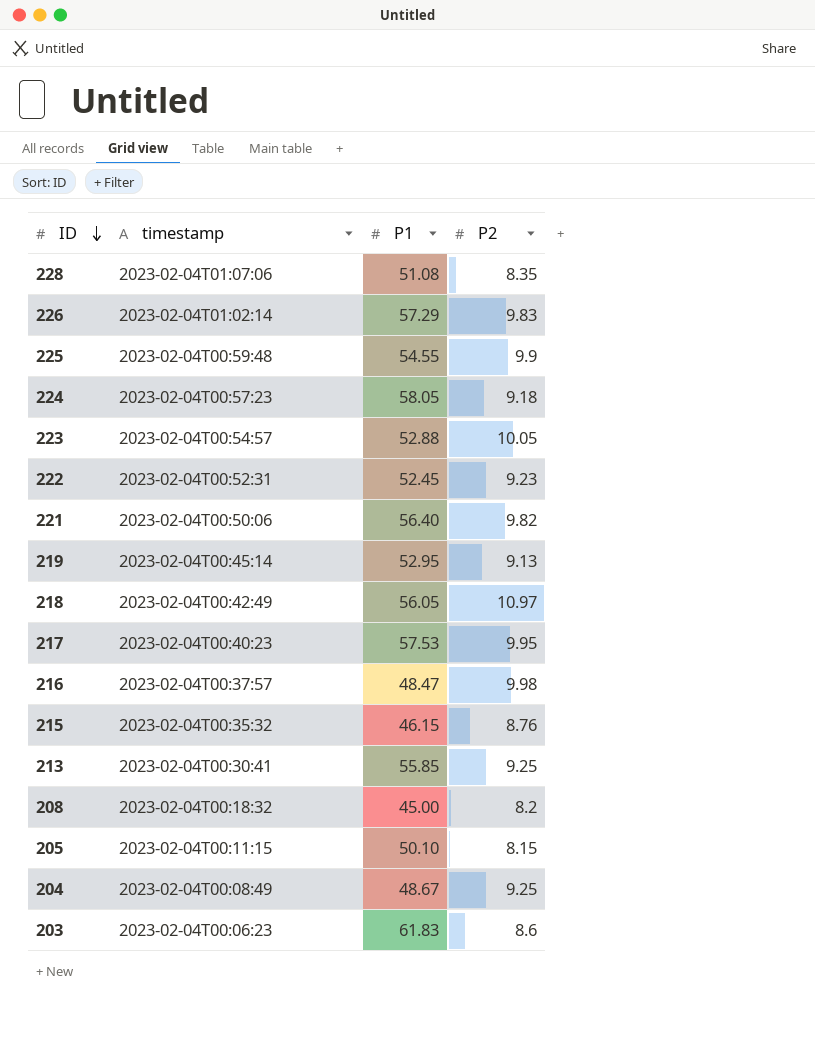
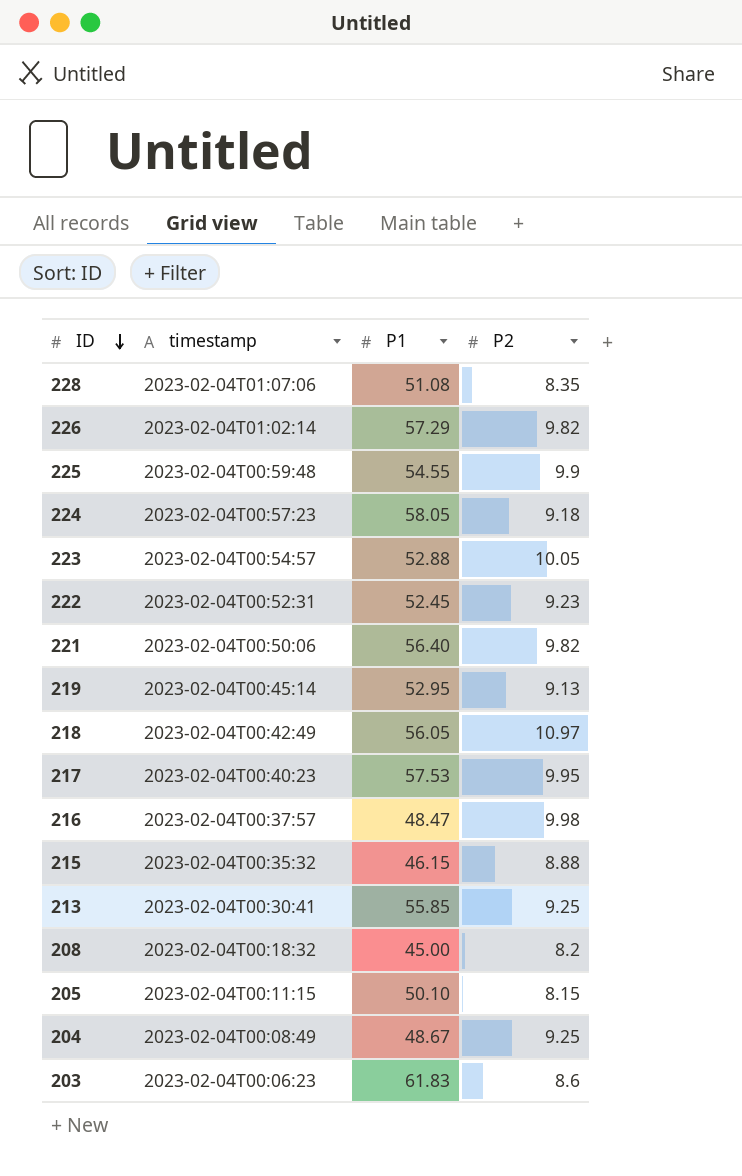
226 | P2: 9.83 -> 9.82
215 | P2: 8.76 -> 8.88

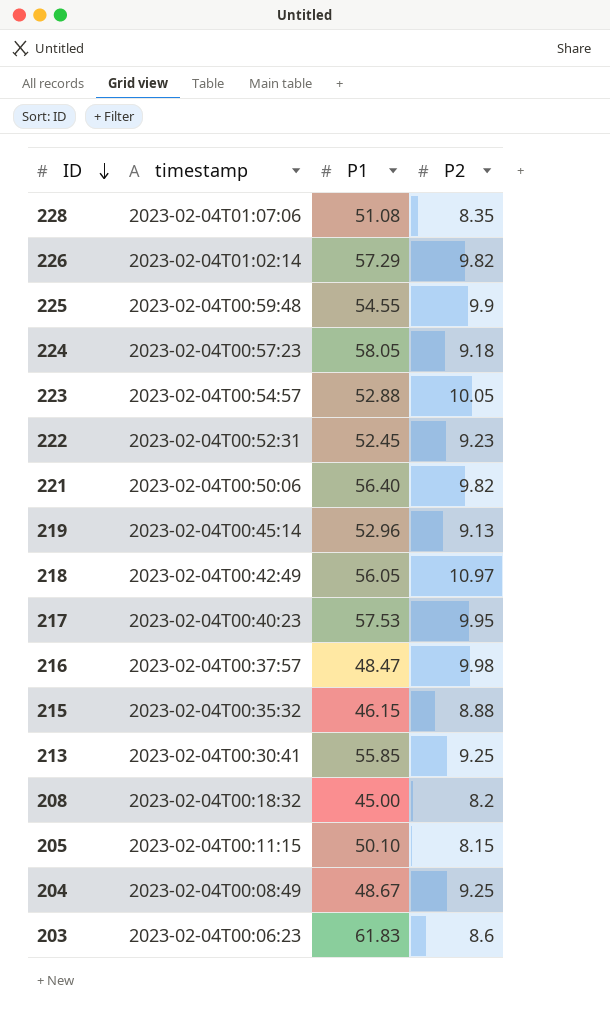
219 | P1: 52.95 -> 52.96

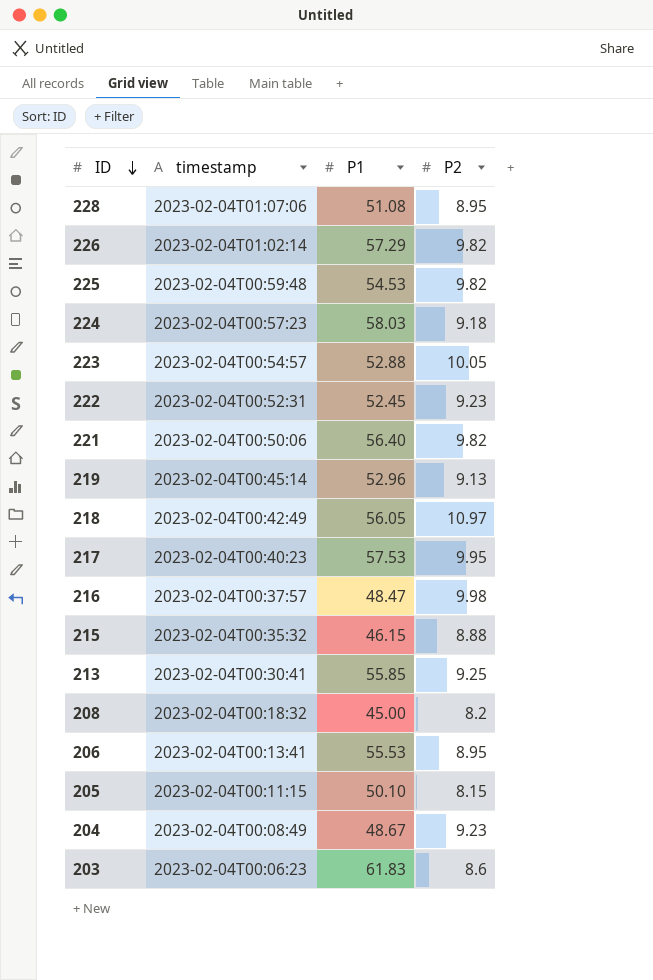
228 | P2: 8.35 -> 8.95
225 | P1: 54.55 -> 54.53
225 | P2: 9.9 -> 9.82
224 | P1: 58.05 -> 58.03
row 206: none -> 2023-02-04T00:13:41 | 55.53 | 8.95
204 | P2: 9.25 -> 9.23

